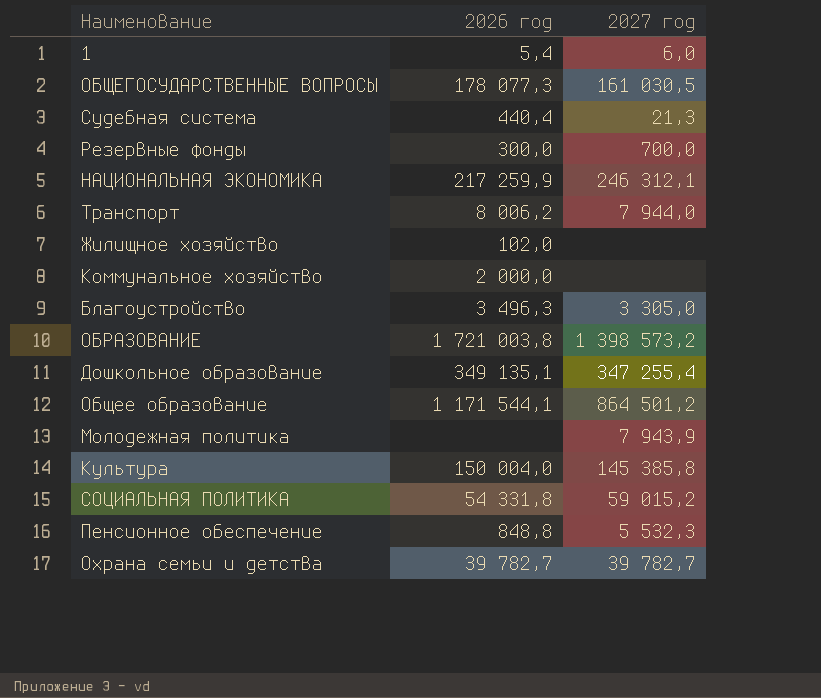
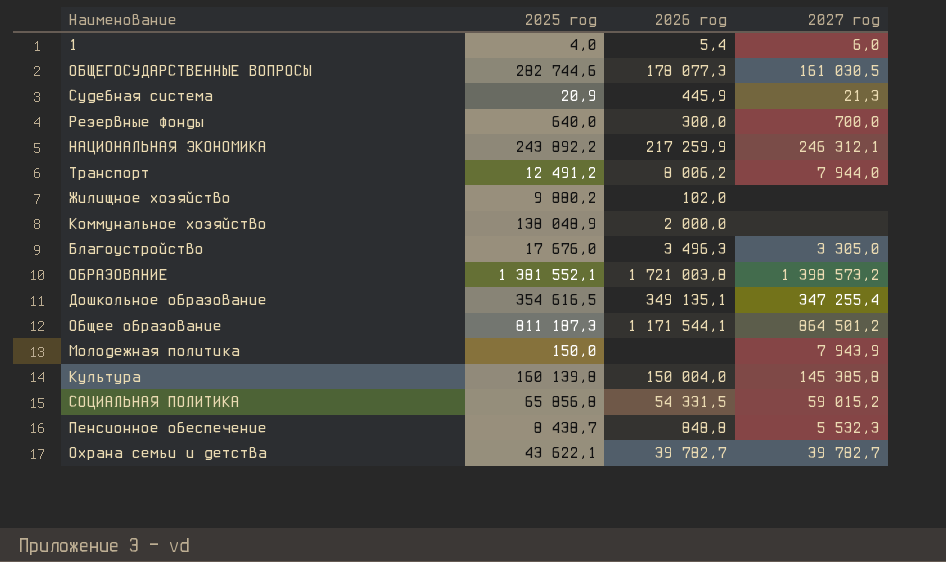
column 2025 год | position: none -> 2
Судебная система | 2026 год: 440,4 -> 445,9
СОЦИАЛЬНАЯ ПОЛИТИКА | 2026 год: 54 331,8 -> 54 331,5

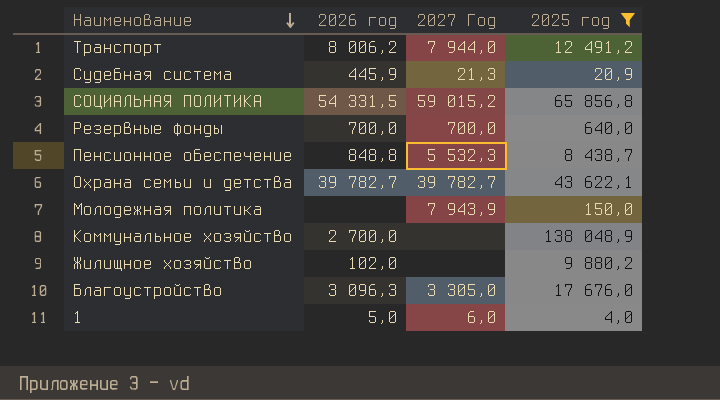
filter: none -> 2025 год <= 138 048,9
row order: none -> Наименование descending
column name: 2027 год -> 2027 Год
column 2025 год | position: 2 -> 4
Резервные фонды | 2026 год: 300,0 -> 700,0
Коммунальное хозяйство | 2026 год: 2 000,0 -> 2 700,0
Благоустройство | 2026 год: 3 496,3 -> 3 096,3
1 | 2026 год: 5,4 -> 5,0

